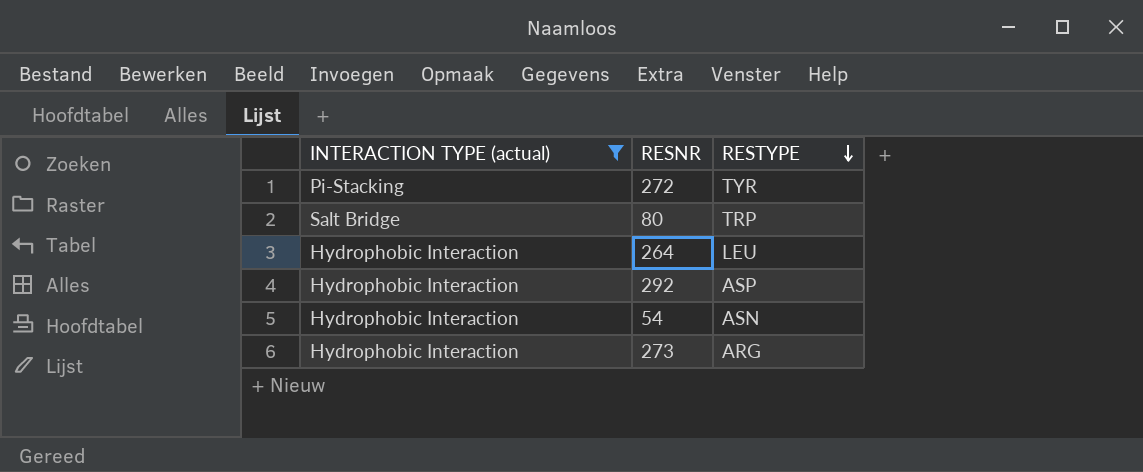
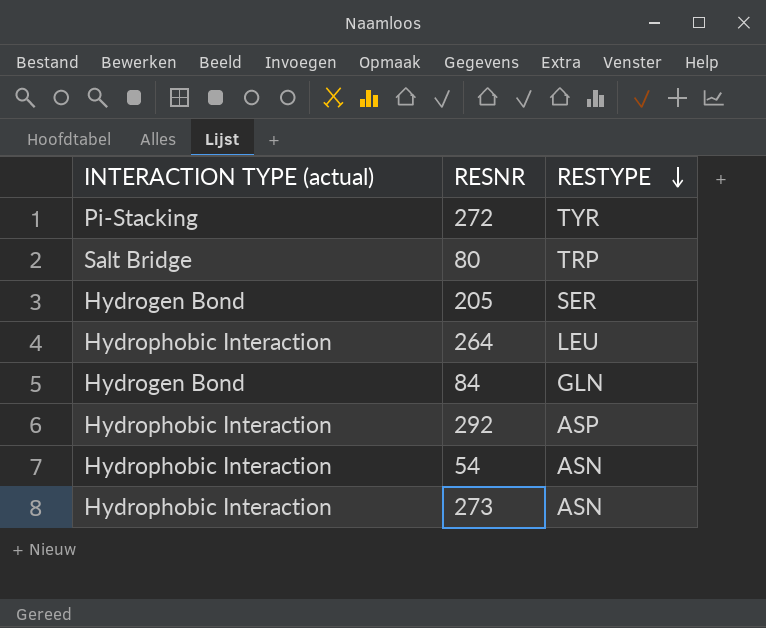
filter: INTERACTION TYPE (actual) != Hydrogen Bond -> none
273 | RESTYPE: ARG -> ASN

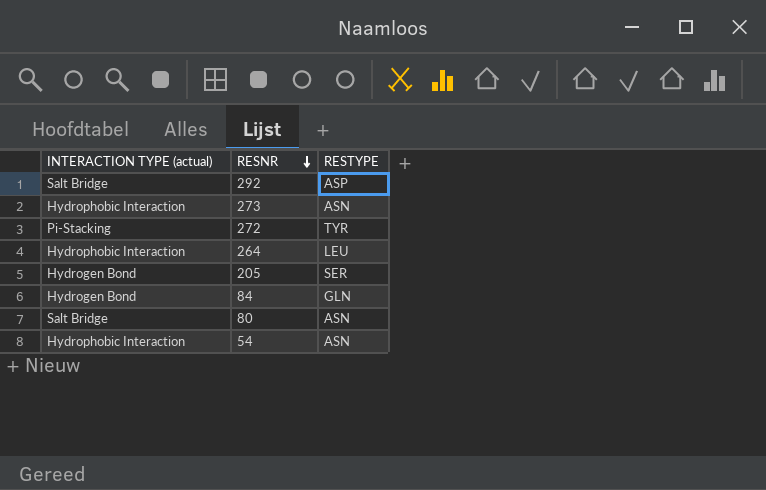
row order: RESTYPE descending -> RESNR descending
292 | INTERACTION TYPE (actual): Hydrophobic Interaction -> Salt Bridge
80 | RESTYPE: TRP -> ASN

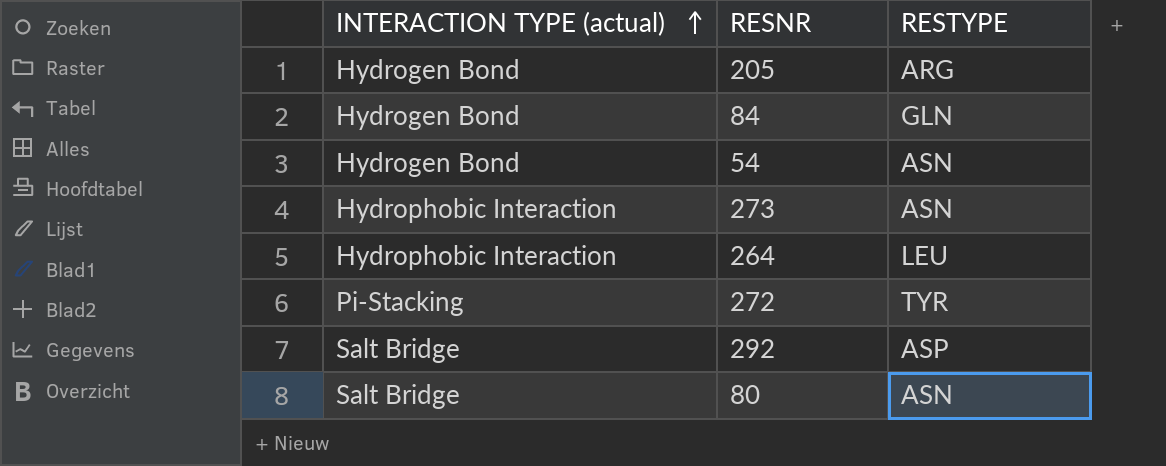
row order: RESNR descending -> INTERACTION TYPE (actual) ascending
205 | RESTYPE: SER -> ARG
54 | INTERACTION TYPE (actual): Hydrophobic Interaction -> Hydrogen Bond

